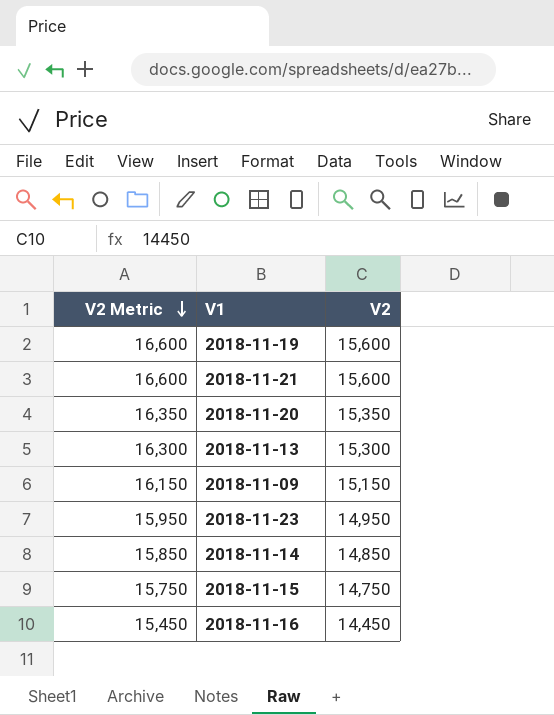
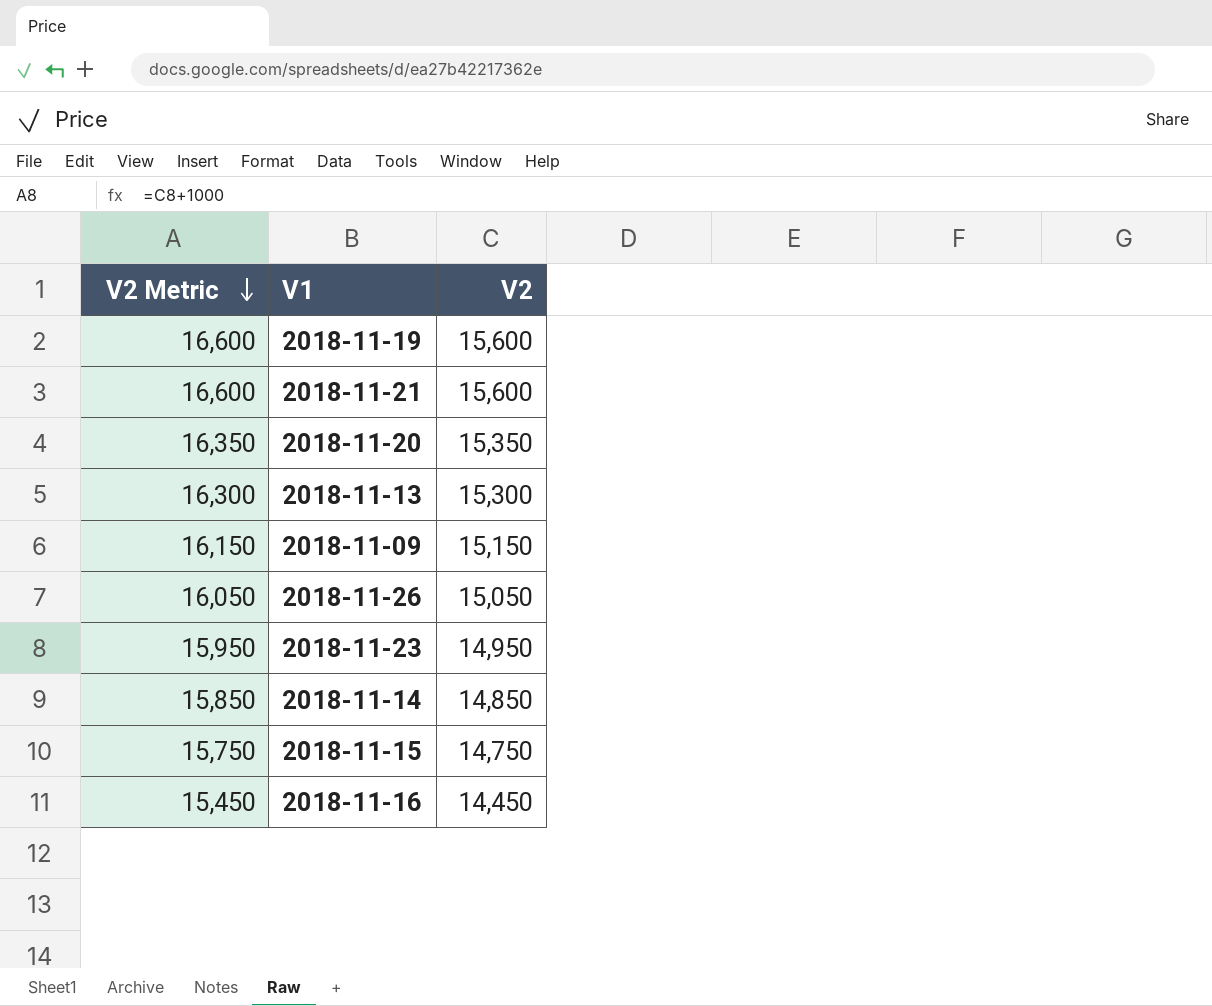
row 2018-11-26: none -> 16,050 | 15,050

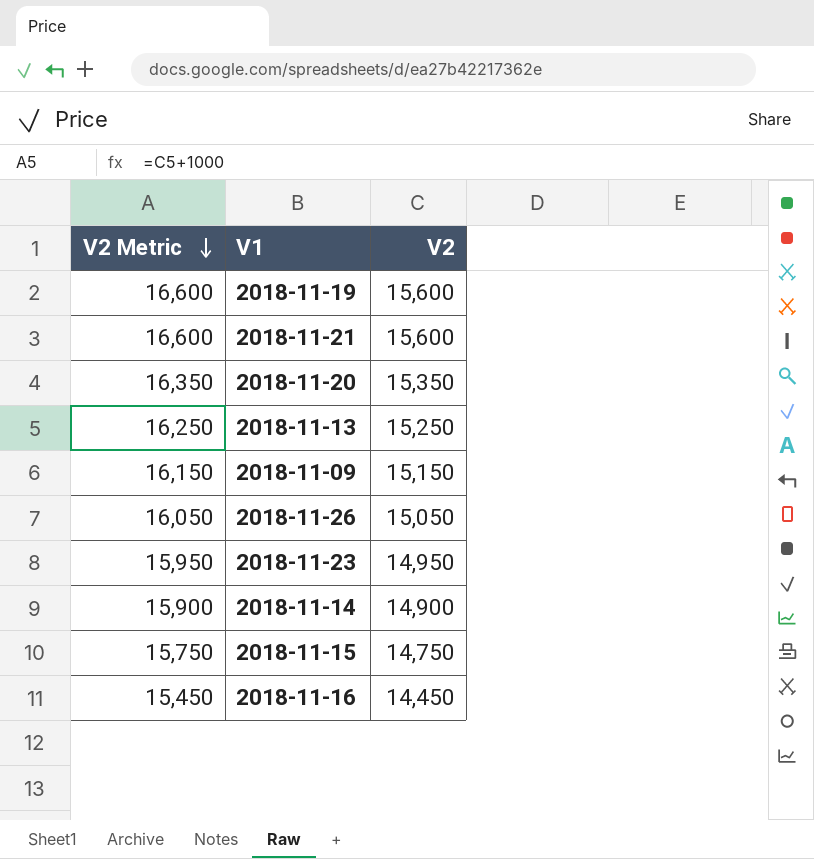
2018-11-13 | V2 Metric: 16,300 -> 16,250
2018-11-13 | V2: 15,300 -> 15,250
2018-11-14 | V2 Metric: 15,850 -> 15,900
2018-11-14 | V2: 14,850 -> 14,900

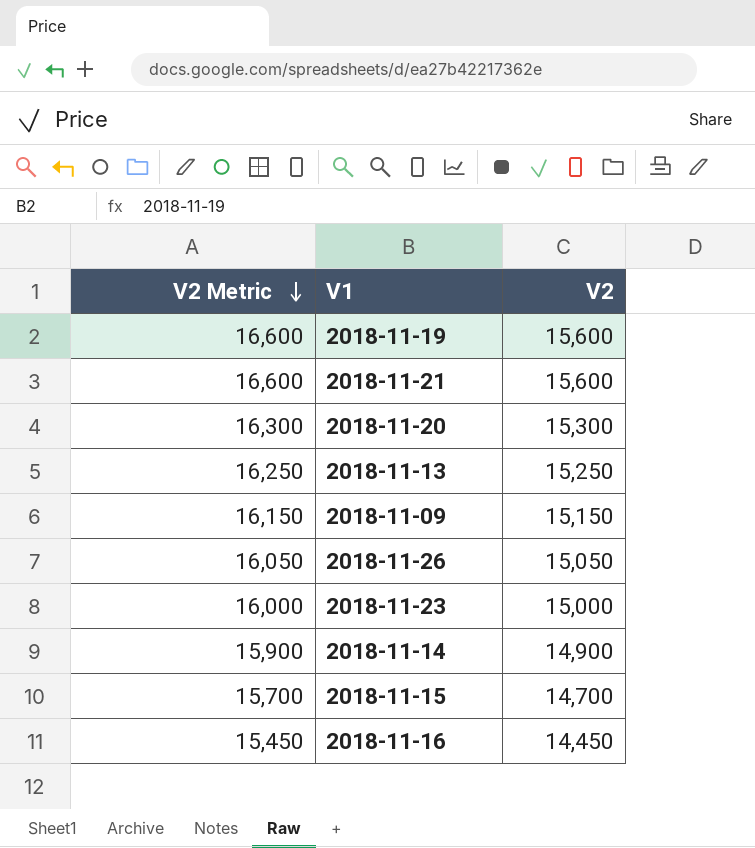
2018-11-20 | V2 Metric: 16,350 -> 16,300
2018-11-20 | V2: 15,350 -> 15,300
2018-11-23 | V2 Metric: 15,950 -> 16,000
2018-11-23 | V2: 14,950 -> 15,000
2018-11-15 | V2 Metric: 15,750 -> 15,700
2018-11-15 | V2: 14,750 -> 14,700

